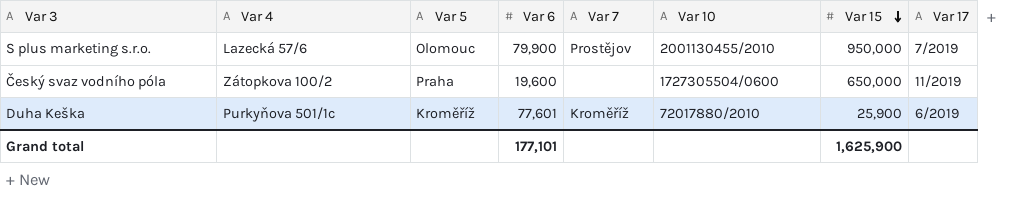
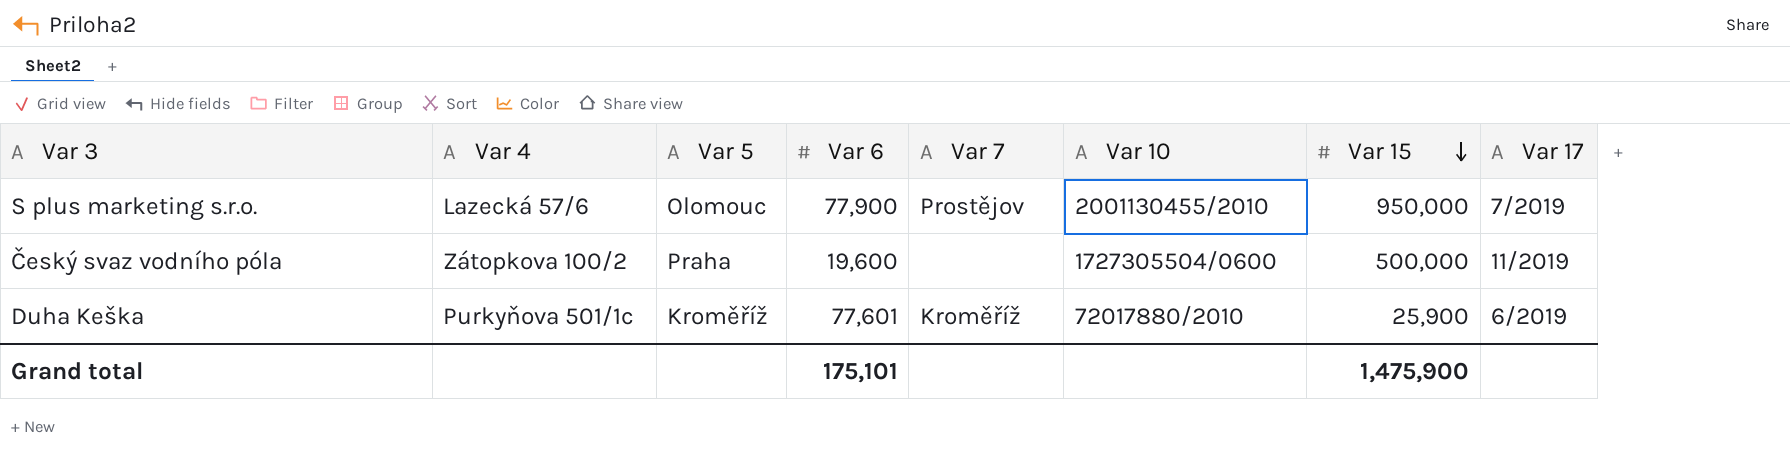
S plus marketing s.r.o. | Var 6: 79,900 -> 77,900
Český svaz vodního póla | Var 15: 650,000 -> 500,000
Grand total | Var 6: 177,101 -> 175,101
Grand total | Var 15: 1,625,900 -> 1,475,900

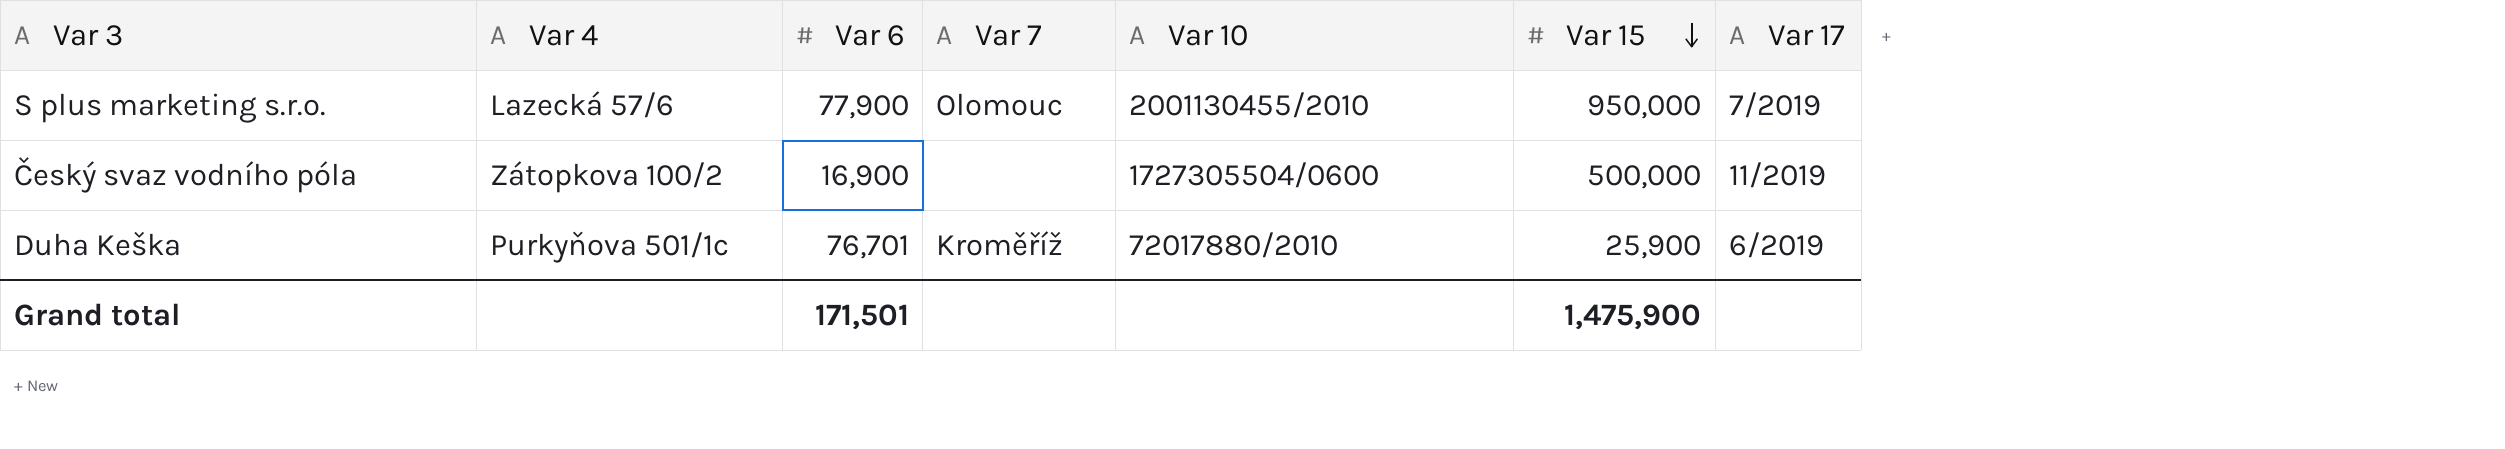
column Var 5 | position: 3 -> none
S plus marketing s.r.o. | Var 7: Prostějov -> Olomouc
Český svaz vodního póla | Var 6: 19,600 -> 16,900
Duha Keška | Var 6: 77,601 -> 76,701
Grand total | Var 6: 175,101 -> 171,501

